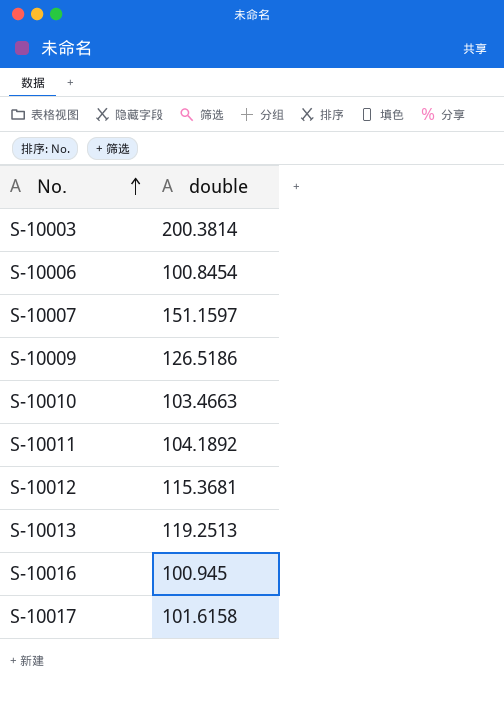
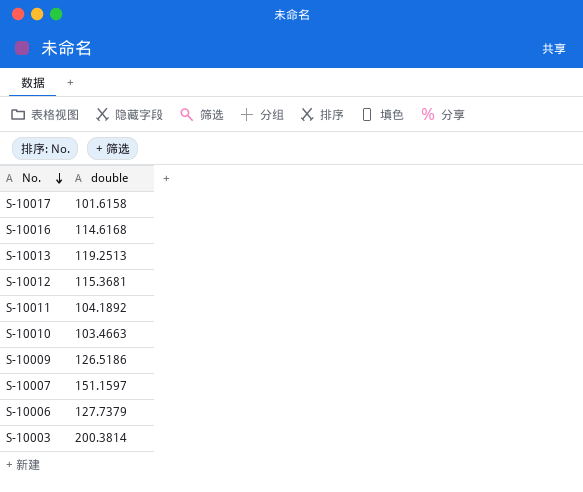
row order: No. ascending -> No. descending
S-10016 | double: 100.945 -> 114.6168
S-10006 | double: 100.8454 -> 127.7379

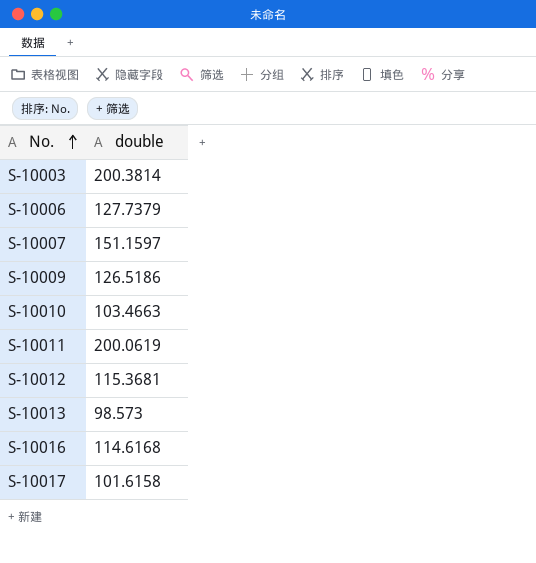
row order: No. descending -> No. ascending
S-10011 | double: 104.1892 -> 200.0619
S-10013 | double: 119.2513 -> 98.573

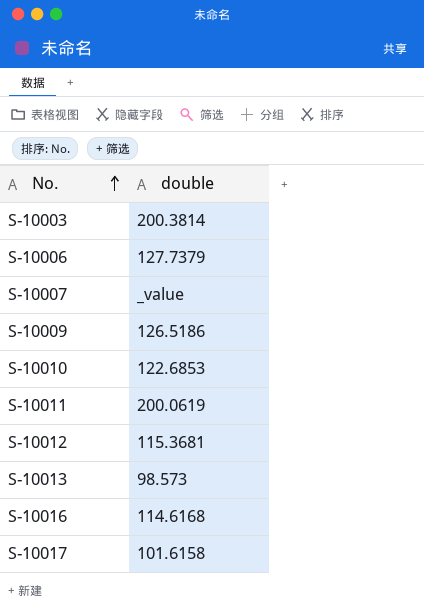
S-10007 | double: 151.1597 -> _value
S-10010 | double: 103.4663 -> 122.6853

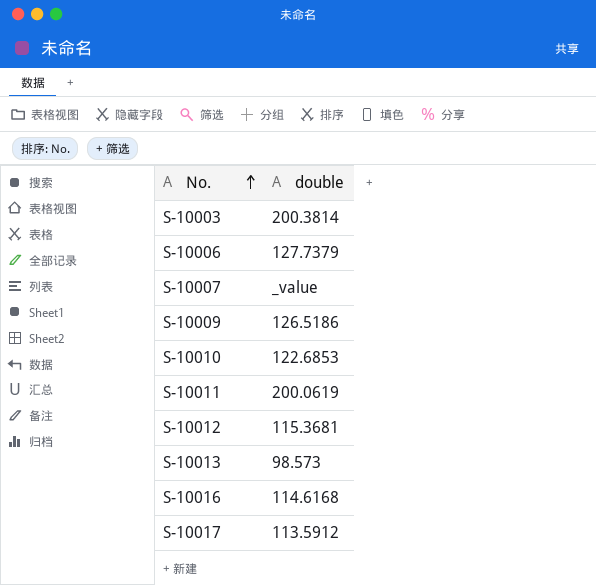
S-10017 | double: 101.6158 -> 113.5912

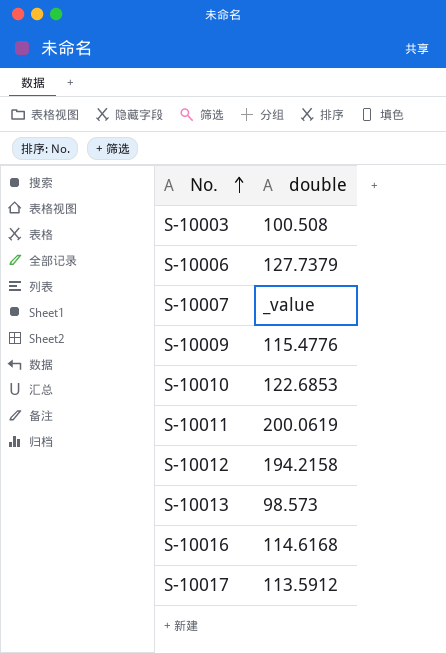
S-10003 | double: 200.3814 -> 100.508
S-10009 | double: 126.5186 -> 115.4776
S-10012 | double: 115.3681 -> 194.2158

